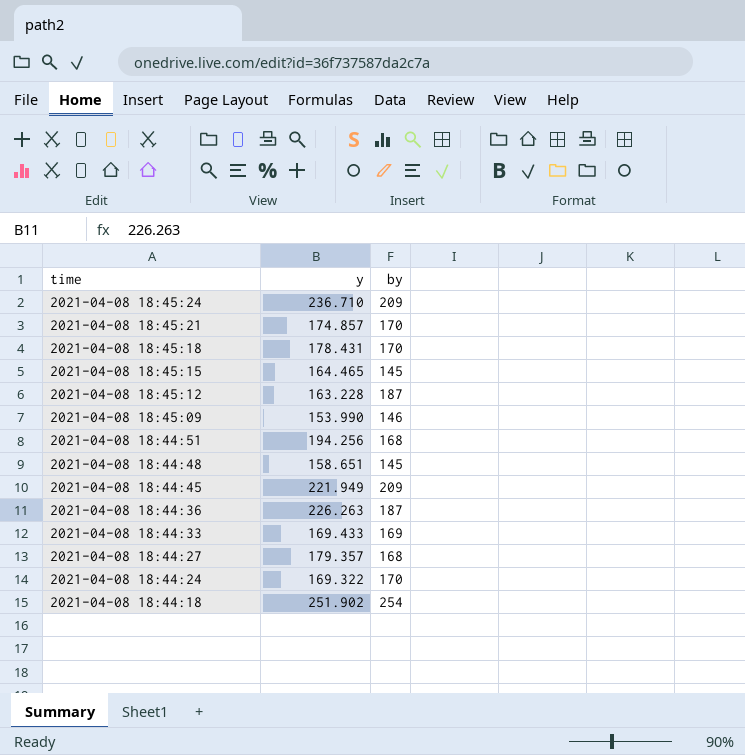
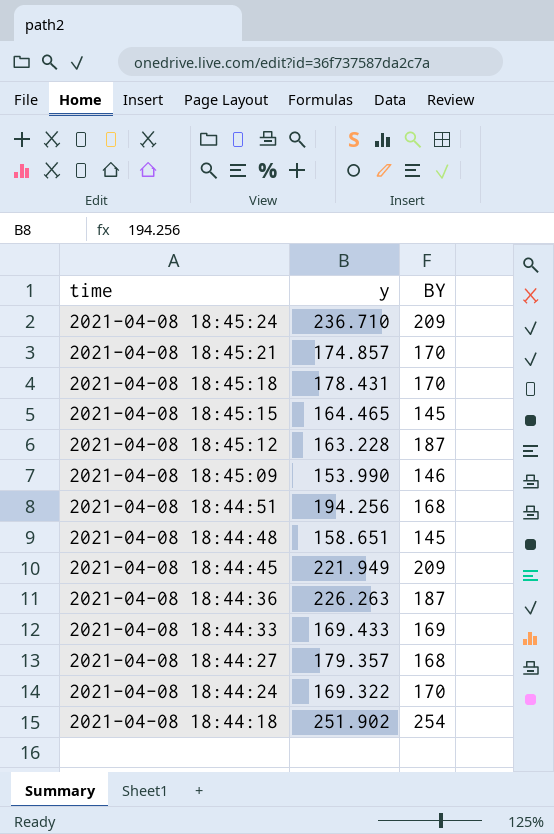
column name: by -> BY

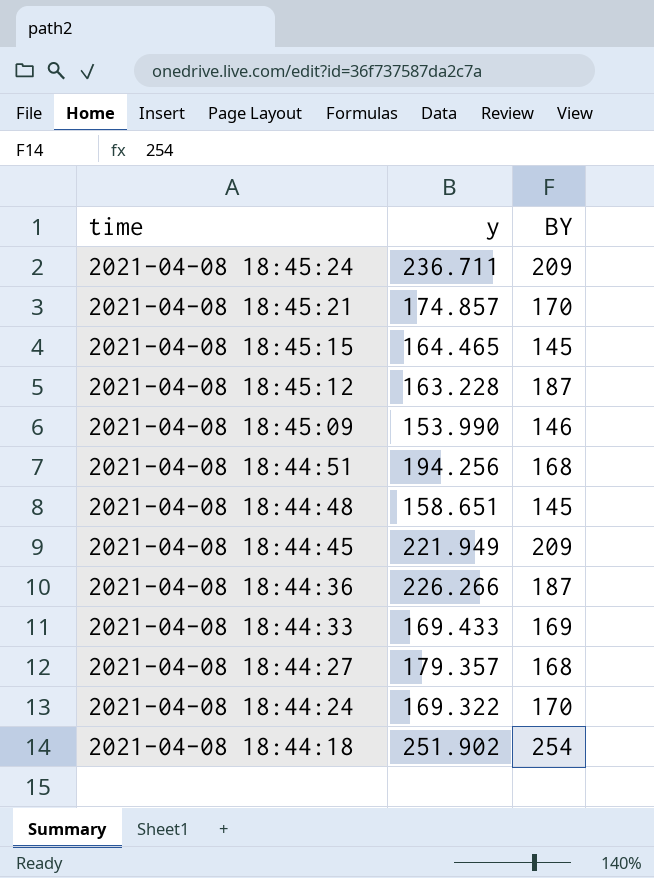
row 2021-04-08 18:45:18: 178.431 | 170 -> none
2021-04-08 18:45:24 | y: 236.710 -> 236.711
2021-04-08 18:44:36 | y: 226.263 -> 226.266

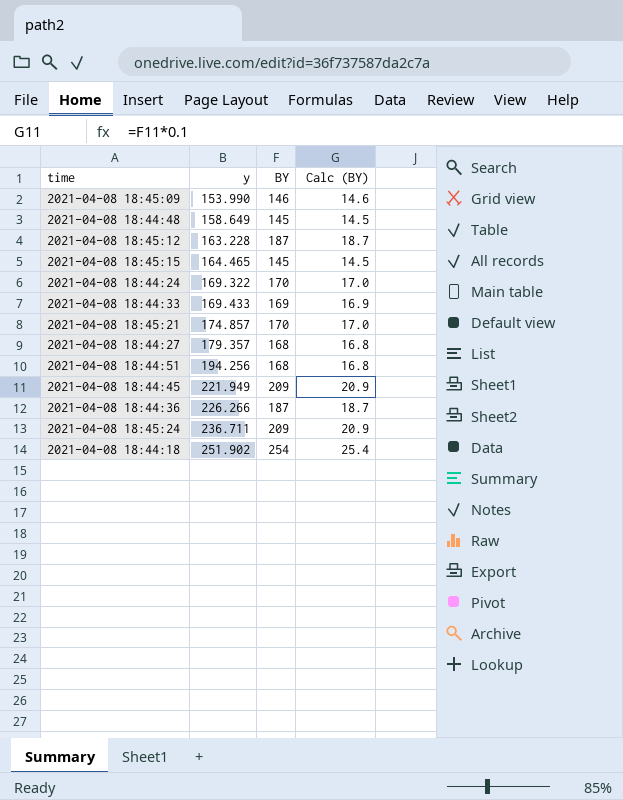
row order: time descending -> y ascending
column Calc (BY) | formula: none -> [BY] * 0.1
2021-04-08 18:44:48 | y: 158.651 -> 158.649

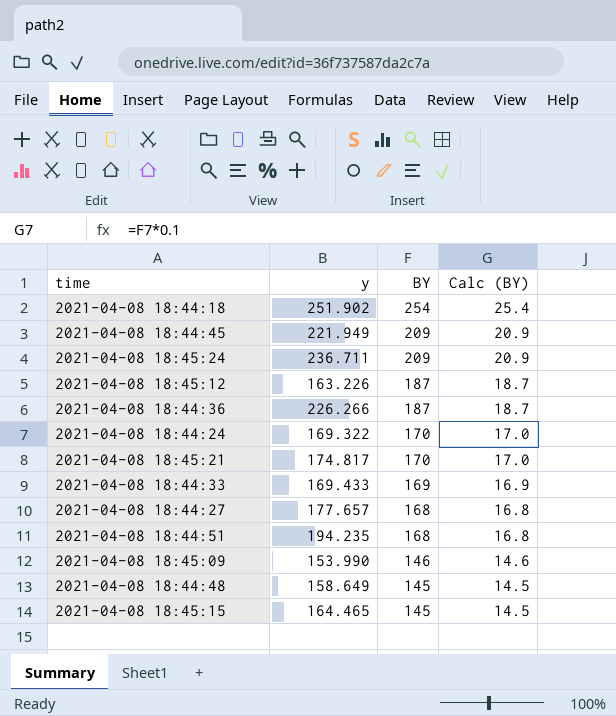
row order: y ascending -> BY descending
2021-04-08 18:45:12 | y: 163.228 -> 163.226
2021-04-08 18:45:21 | y: 174.857 -> 174.817
2021-04-08 18:44:27 | y: 179.357 -> 177.657
2021-04-08 18:44:51 | y: 194.256 -> 194.235

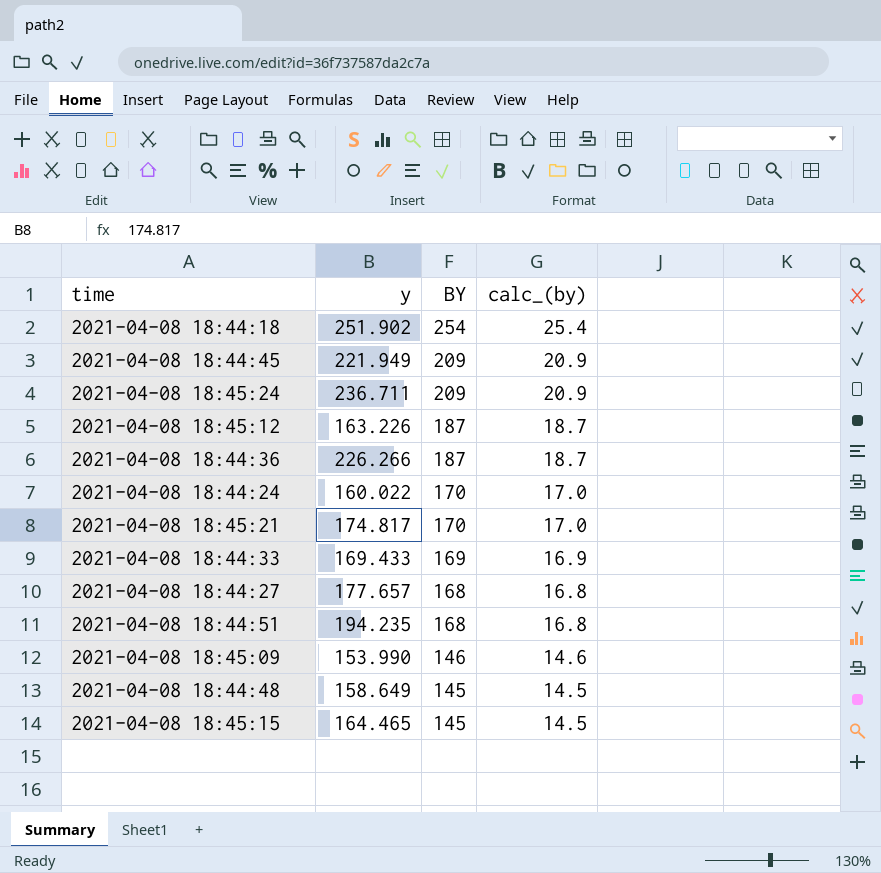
column name: Calc (BY) -> calc_(by)
2021-04-08 18:44:24 | y: 169.322 -> 160.022

